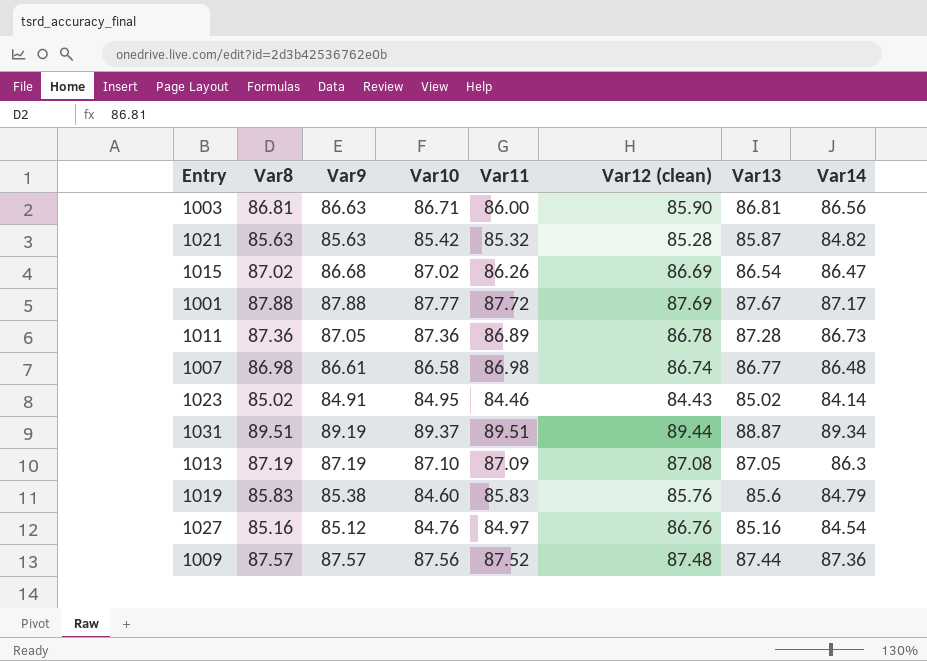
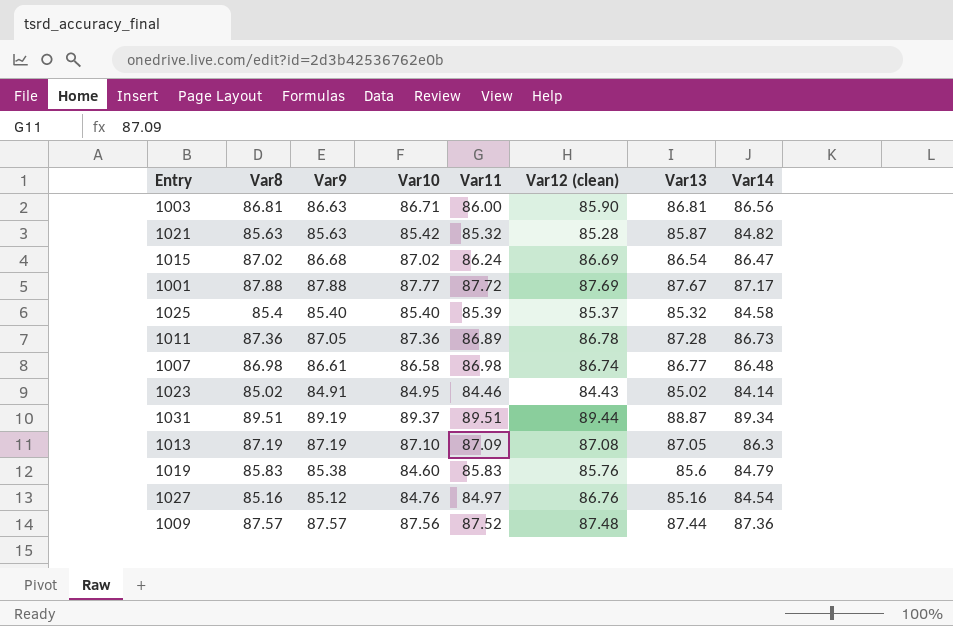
1015 | Var11: 86.26 -> 86.24
row 1025: none -> 85.4 | 85.40 | 85.40 | 85.39 | 85.37 | 85.32 | 84.58

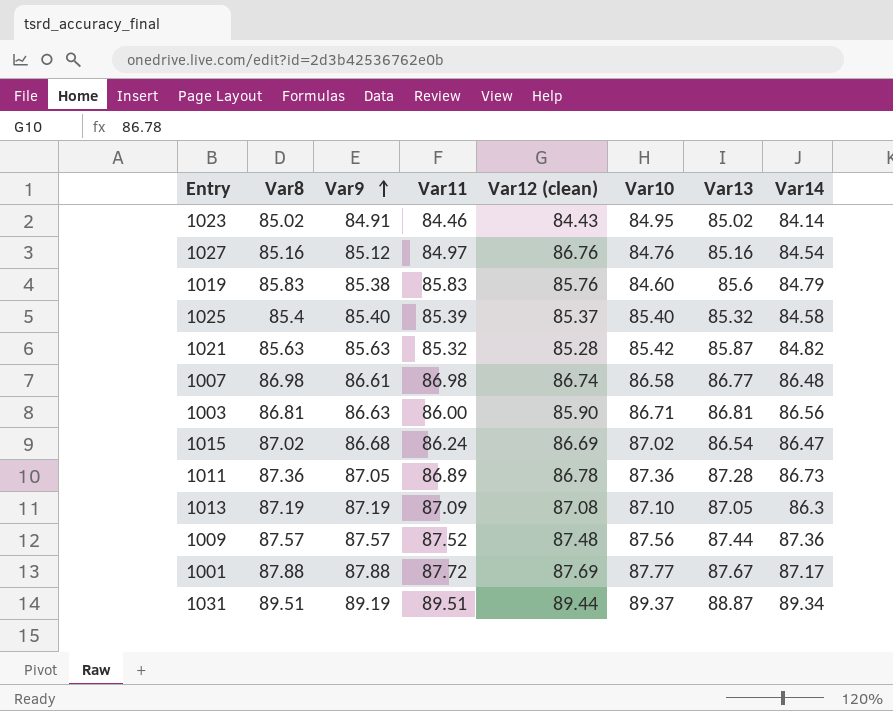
row order: none -> Var9 ascending
column Var10 | position: 4 -> 6

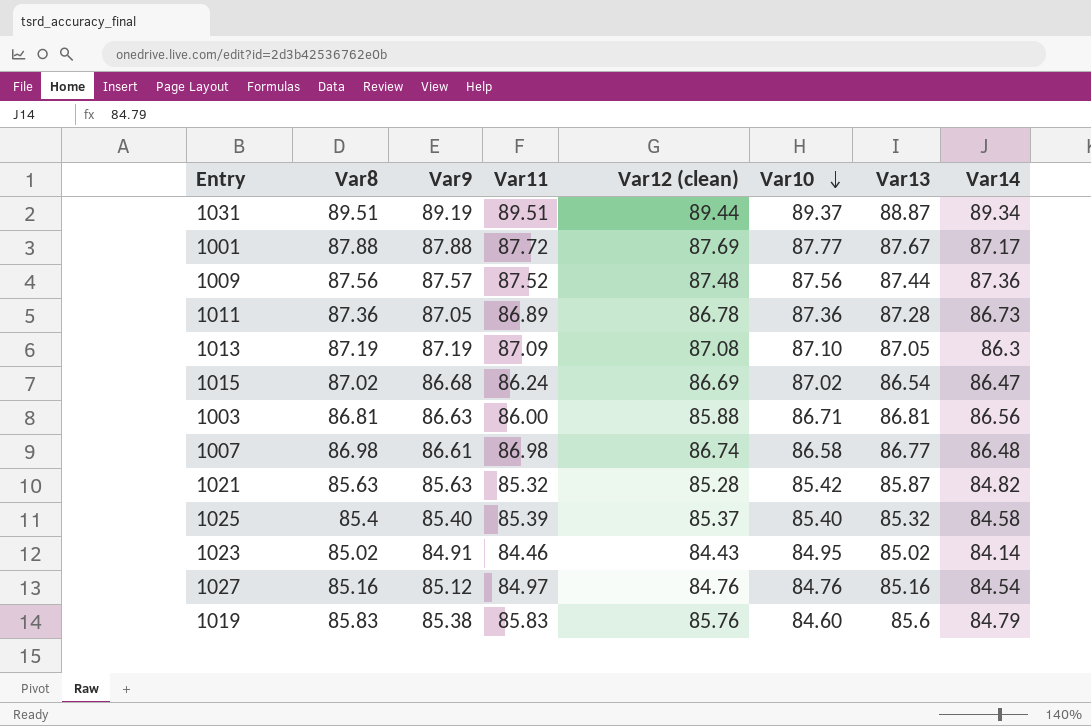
row order: Var9 ascending -> Var10 descending
1009 | Var8: 87.57 -> 87.56
1003 | Var12 (clean): 85.90 -> 85.88
1027 | Var12 (clean): 86.76 -> 84.76

